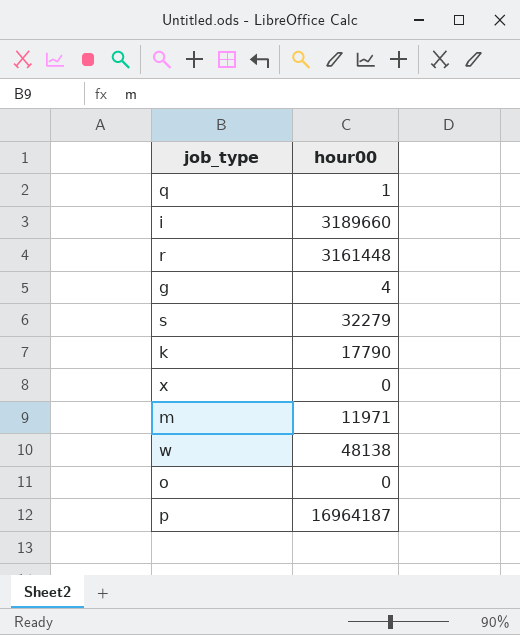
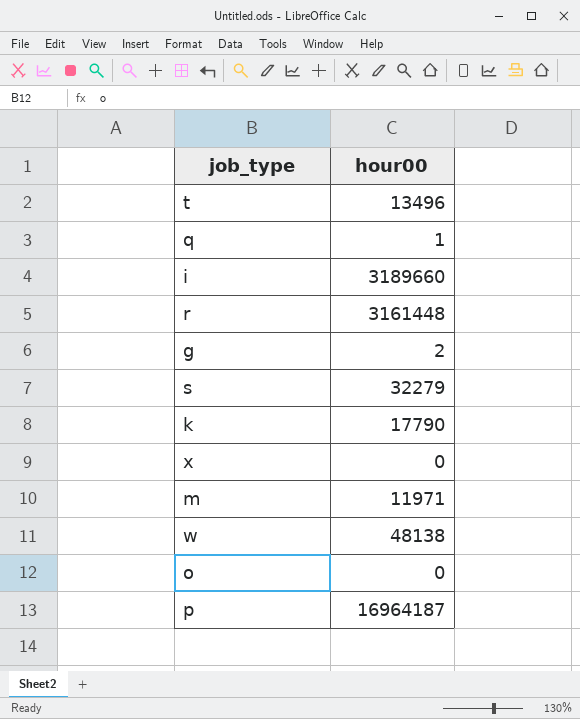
row t: none -> 13496
g | hour00: 4 -> 2

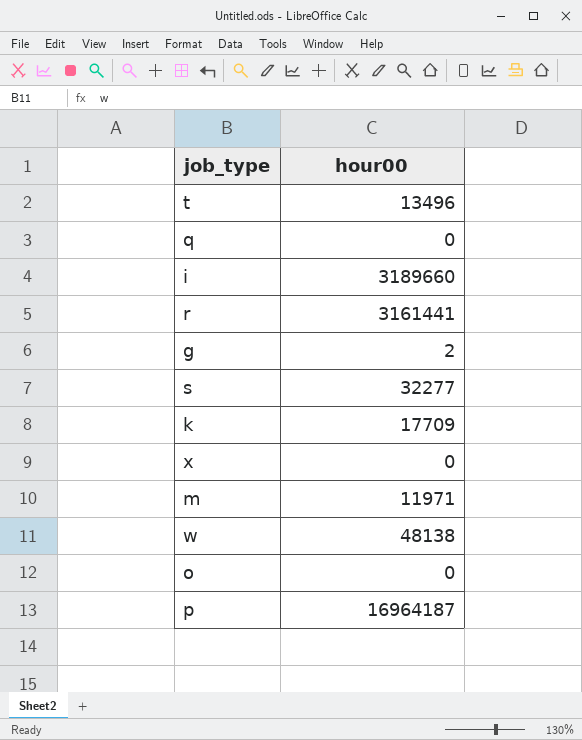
q | hour00: 1 -> 0
r | hour00: 3161448 -> 3161441
s | hour00: 32279 -> 32277
k | hour00: 17790 -> 17709

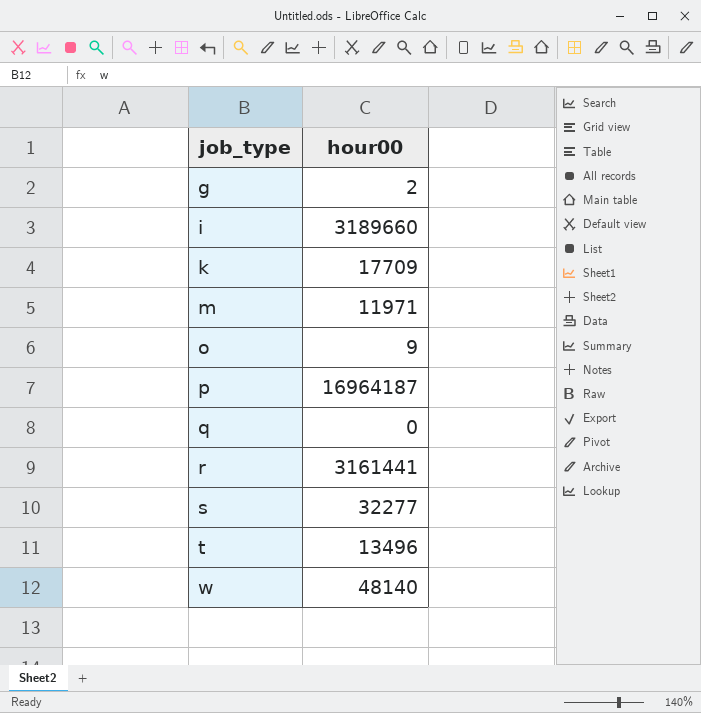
row order: none -> job_type ascending
row x: 0 -> none
o | hour00: 0 -> 9
w | hour00: 48138 -> 48140

